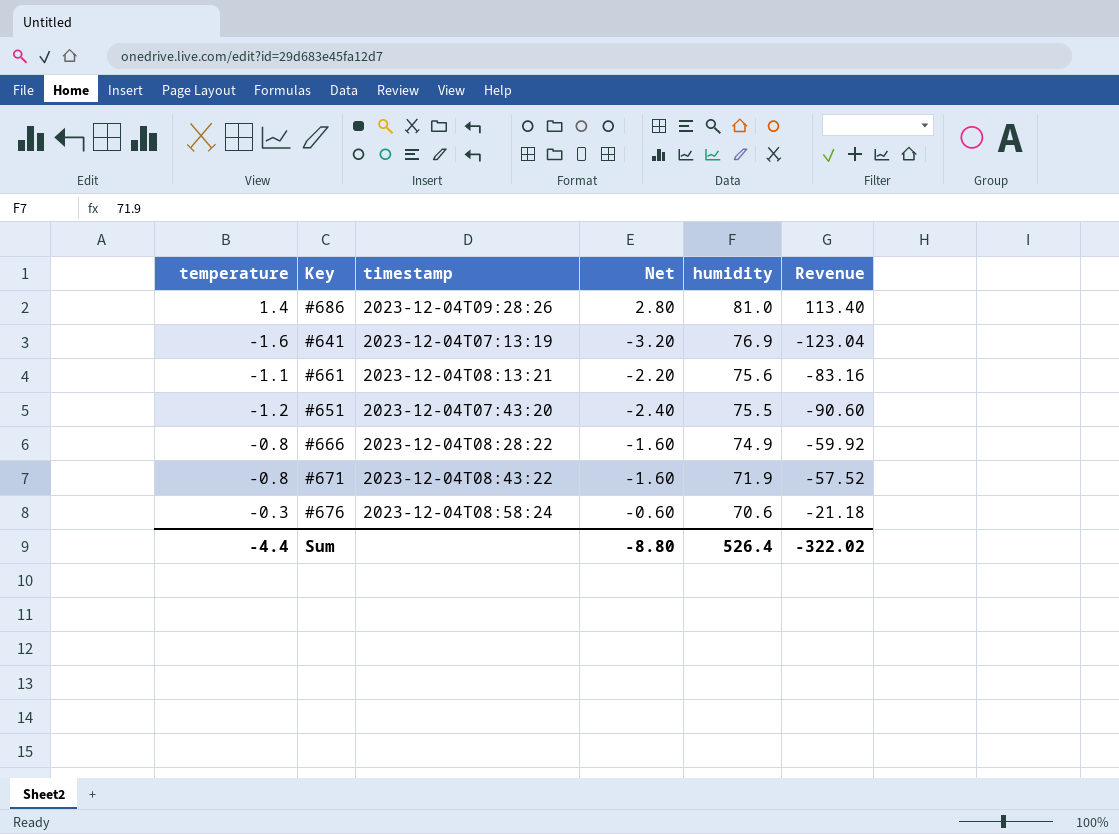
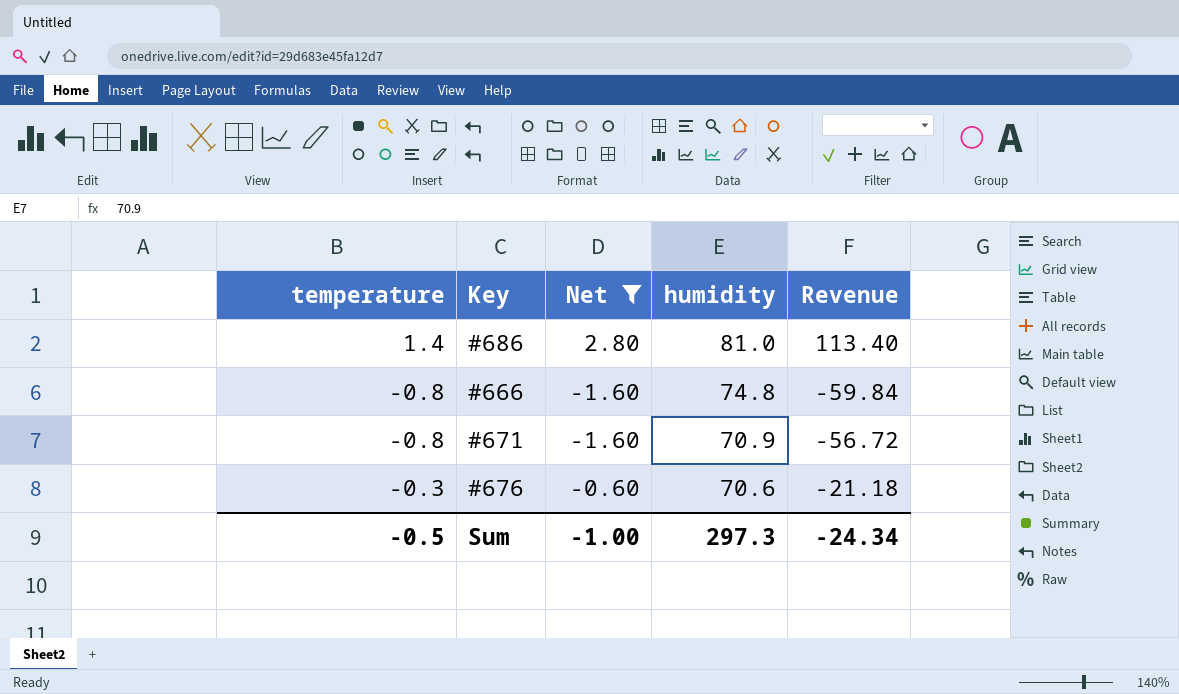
filter: none -> Net >= -1.60
column timestamp | position: 3 -> none
#666 | humidity: 74.9 -> 74.8
#666 | Revenue: -59.92 -> -59.84
#671 | humidity: 71.9 -> 70.9
#671 | Revenue: -57.52 -> -56.72
Sum | temperature: -4.4 -> -0.5
Sum | Net: -8.80 -> -1.00
Sum | humidity: 526.4 -> 297.3
Sum | Revenue: -322.02 -> -24.34

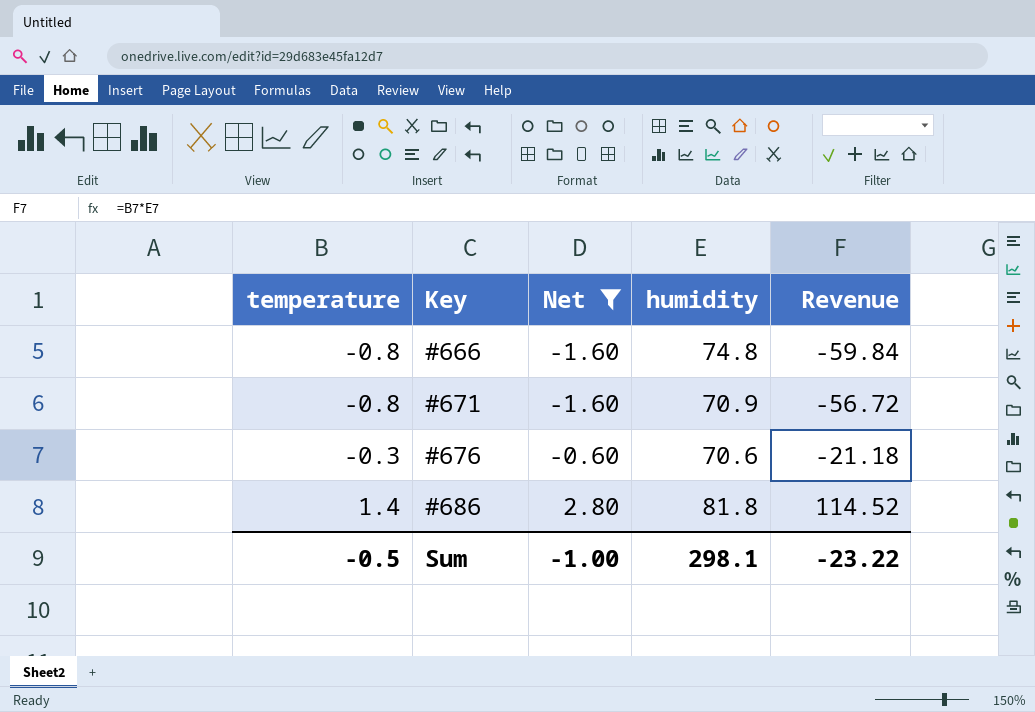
row order: humidity descending -> temperature ascending
#686 | humidity: 81.0 -> 81.8
#686 | Revenue: 113.40 -> 114.52
Sum | humidity: 297.3 -> 298.1
Sum | Revenue: -24.34 -> -23.22

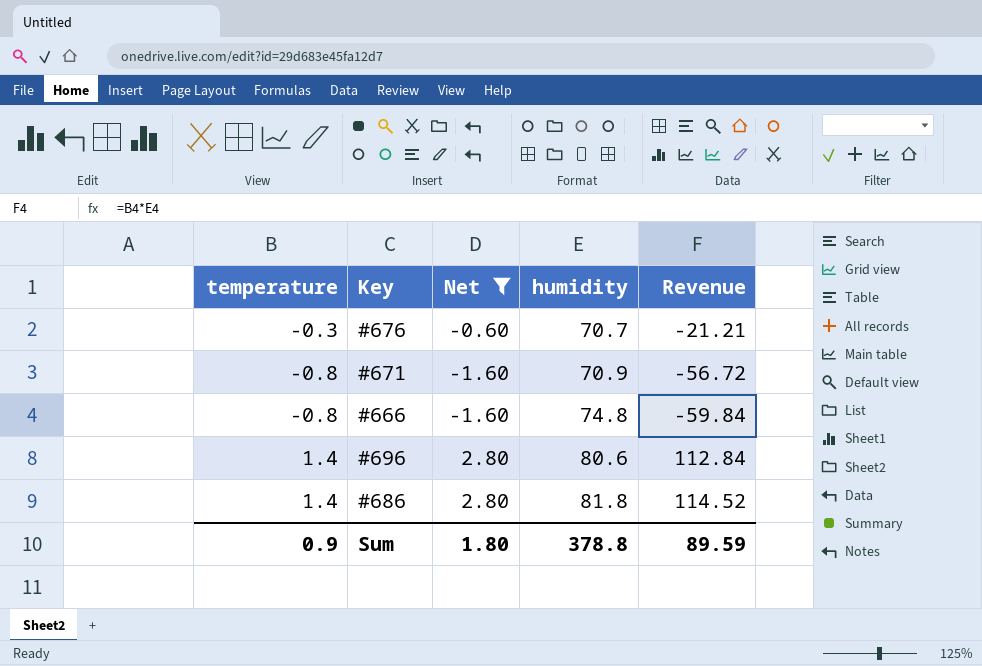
row order: temperature ascending -> humidity ascending
#676 | humidity: 70.6 -> 70.7
#676 | Revenue: -21.18 -> -21.21
row #696: none -> 1.4 | 2.80 | 80.6 | 112.84
Sum | temperature: -0.5 -> 0.9
Sum | Net: -1.00 -> 1.80
Sum | humidity: 298.1 -> 378.8
Sum | Revenue: -23.22 -> 89.59

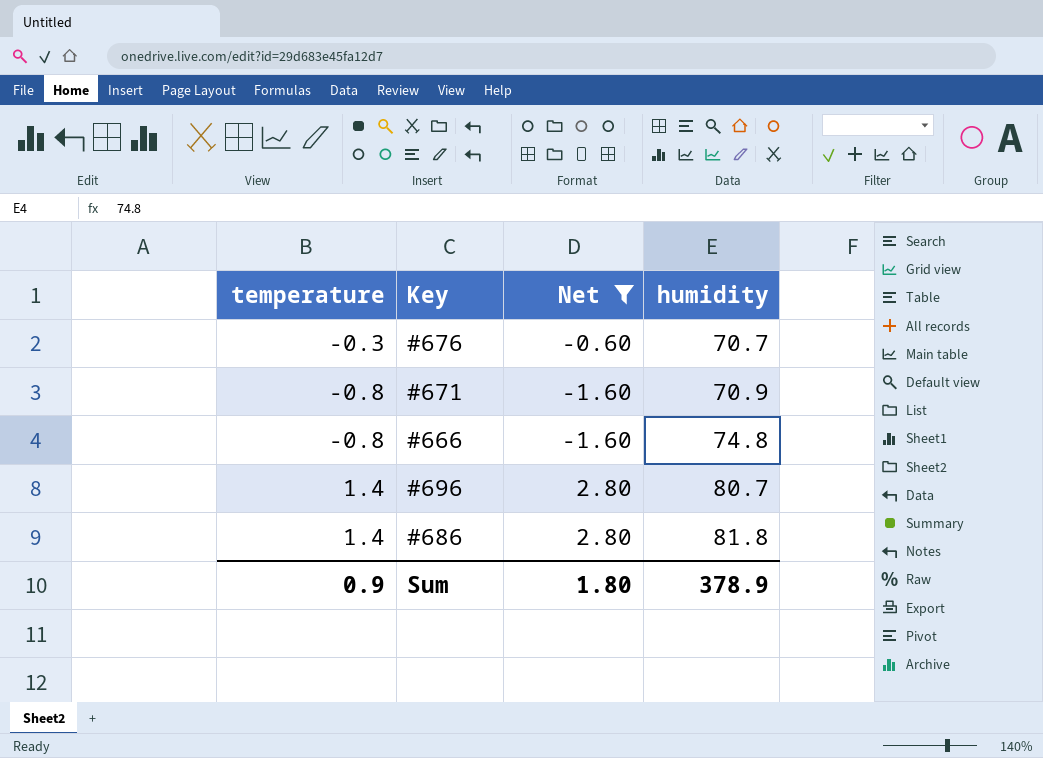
column Revenue | formula: [temperature] * [humidity] -> none
#696 | humidity: 80.6 -> 80.7
Sum | humidity: 378.8 -> 378.9

